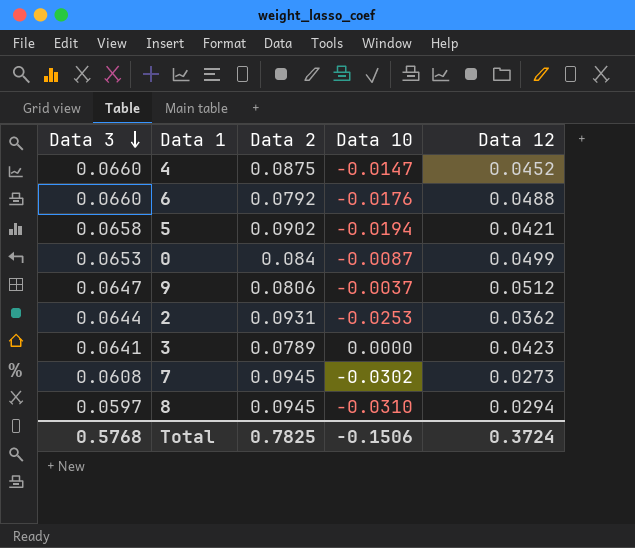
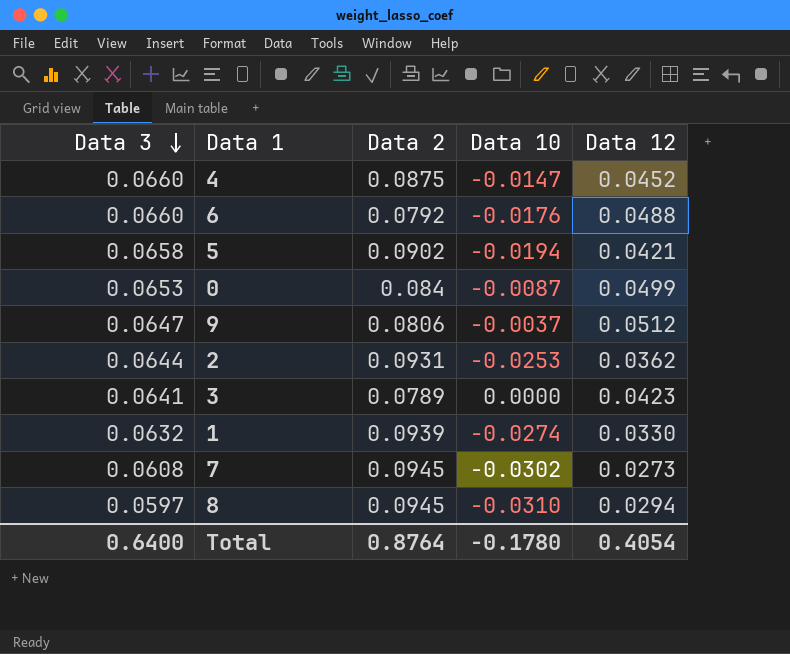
row 1: none -> 0.0632 | 0.0939 | -0.0274 | 0.0330
Total | Data 3: 0.5768 -> 0.6400
Total | Data 2: 0.7825 -> 0.8764
Total | Data 10: -0.1506 -> -0.1780
Total | Data 12: 0.3724 -> 0.4054

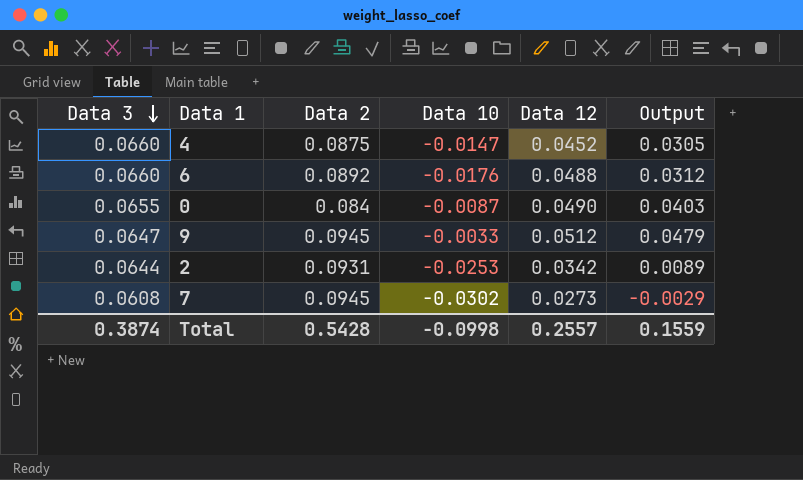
column Output | formula: none -> [Data 10] + [Data 12]
row 5: 0.0658 | 0.0902 | -0.0194 | 0.0421 -> none
row 3: 0.0641 | 0.0789 | 0.0000 | 0.0423 -> none
row 1: 0.0632 | 0.0939 | -0.0274 | 0.0330 -> none
row 8: 0.0597 | 0.0945 | -0.0310 | 0.0294 -> none
6 | Data 2: 0.0792 -> 0.0892
0 | Data 3: 0.0653 -> 0.0655
0 | Data 12: 0.0499 -> 0.0490
9 | Data 2: 0.0806 -> 0.0945
9 | Data 10: -0.0037 -> -0.0033
2 | Data 12: 0.0362 -> 0.0342
Total | Data 3: 0.6400 -> 0.3874
Total | Data 2: 0.8764 -> 0.5428
Total | Data 10: -0.1780 -> -0.0998
Total | Data 12: 0.4054 -> 0.2557

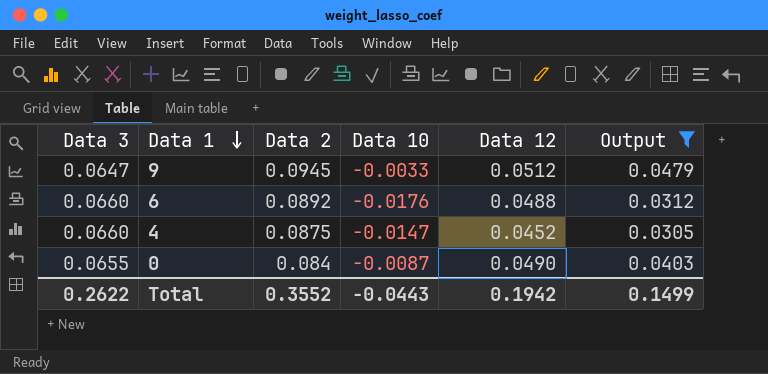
filter: none -> Output >= 0.0305
row order: Data 3 descending -> Data 1 descending
Total | Data 3: 0.3874 -> 0.2622
Total | Data 2: 0.5428 -> 0.3552
Total | Data 10: -0.0998 -> -0.0443
Total | Data 12: 0.2557 -> 0.1942
Total | Output: 0.1559 -> 0.1499

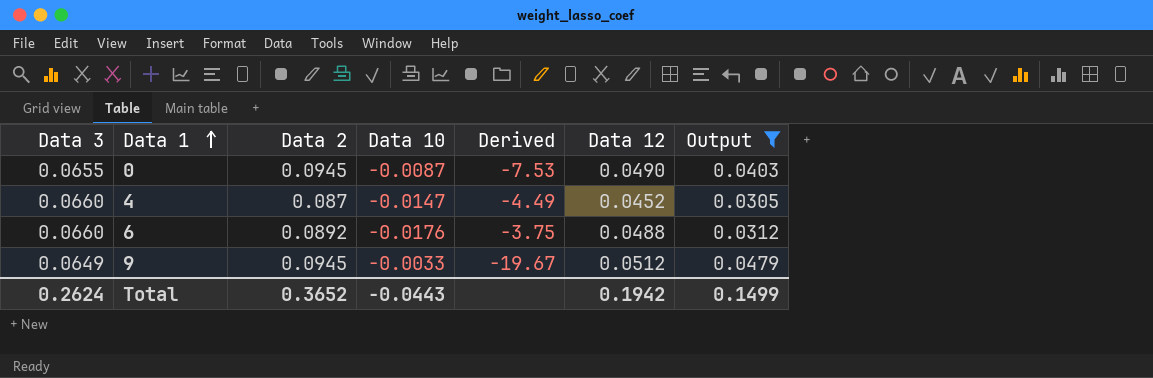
row order: Data 1 descending -> Data 1 ascending
column Derived | formula: none -> [Data 3] / [Data 10]
0 | Data 2: 0.084 -> 0.0945
4 | Data 2: 0.0875 -> 0.087
9 | Data 3: 0.0647 -> 0.0649
Total | Data 3: 0.2622 -> 0.2624
Total | Data 2: 0.3552 -> 0.3652

